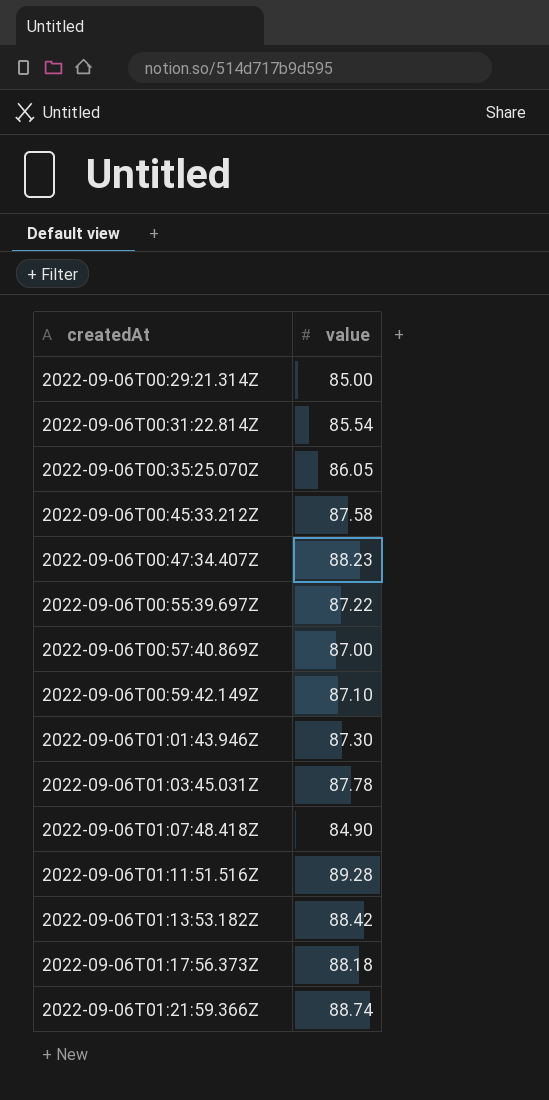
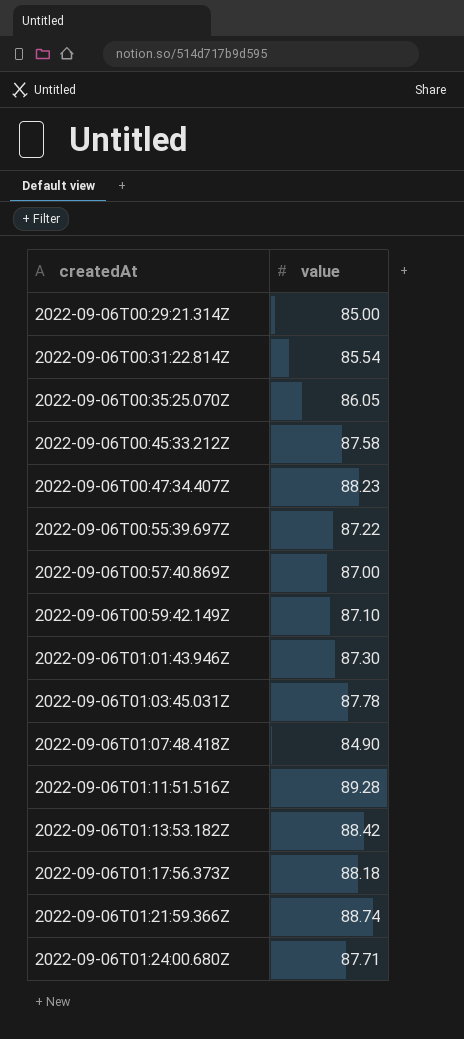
row 2022-09-06T01:24:00.680Z: none -> 87.71

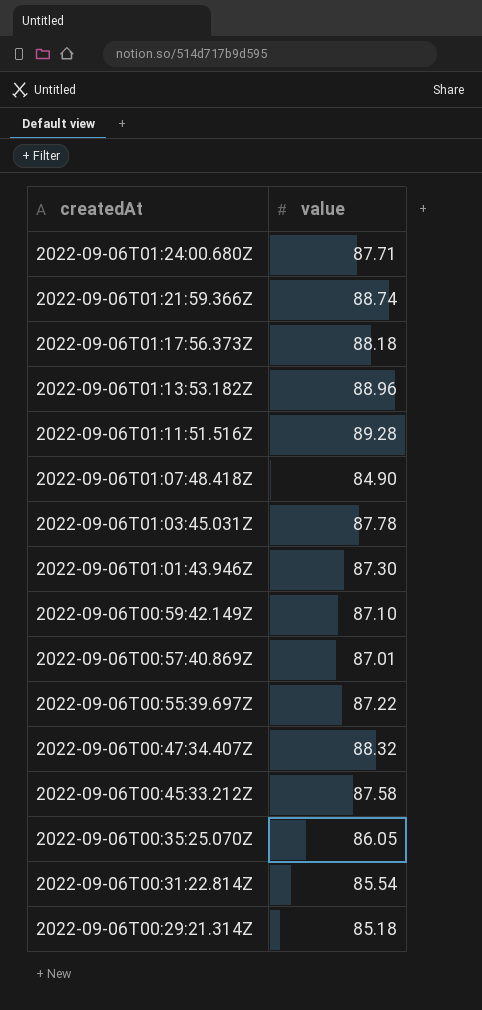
row order: createdAt ascending -> createdAt descending
2022-09-06T01:13:53.182Z | value: 88.42 -> 88.96
2022-09-06T00:57:40.869Z | value: 87.00 -> 87.01
2022-09-06T00:47:34.407Z | value: 88.23 -> 88.32
2022-09-06T00:29:21.314Z | value: 85.00 -> 85.18

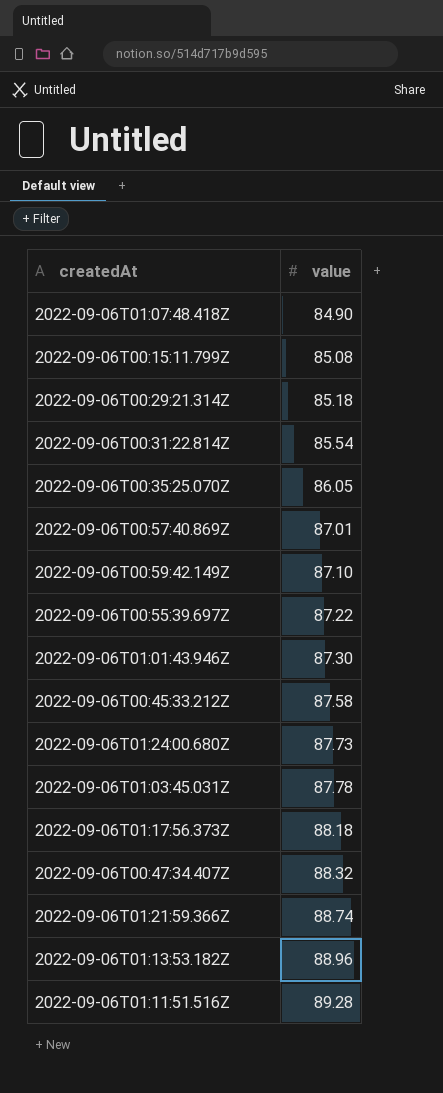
row order: createdAt descending -> value ascending
row 2022-09-06T00:15:11.799Z: none -> 85.08
2022-09-06T01:24:00.680Z | value: 87.71 -> 87.73

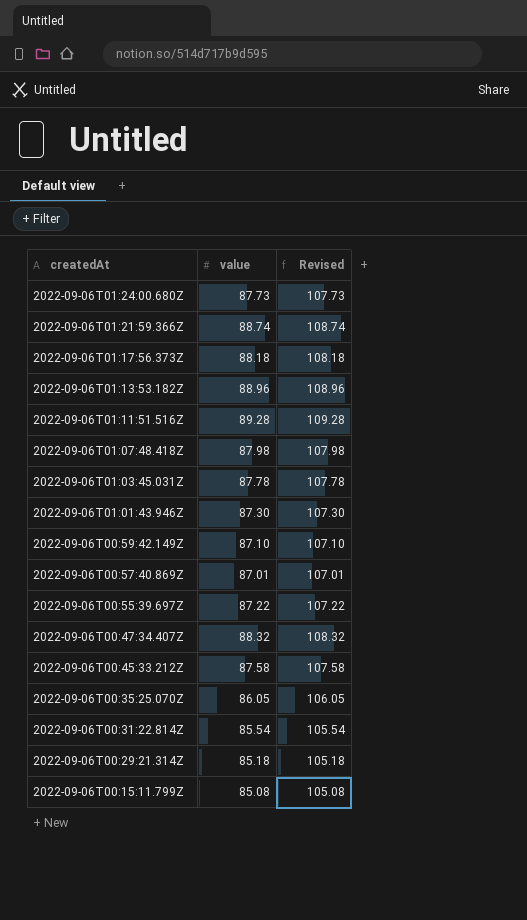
row order: value ascending -> createdAt descending
column Revised | formula: none -> [value] + 20
2022-09-06T01:07:48.418Z | value: 84.90 -> 87.98

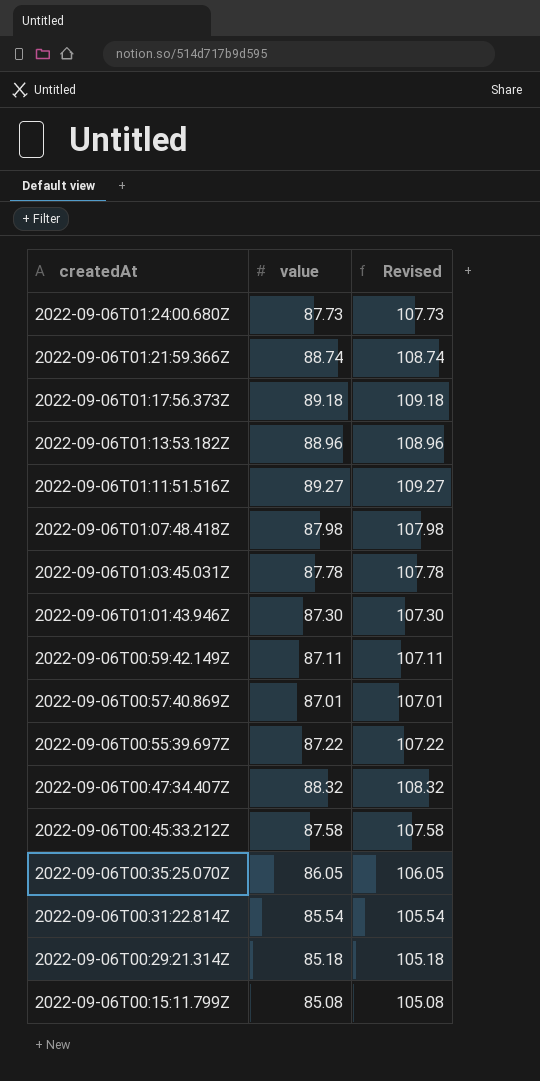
2022-09-06T01:17:56.373Z | value: 88.18 -> 89.18
2022-09-06T01:17:56.373Z | Revised: 108.18 -> 109.18
2022-09-06T01:11:51.516Z | value: 89.28 -> 89.27
2022-09-06T01:11:51.516Z | Revised: 109.28 -> 109.27
2022-09-06T00:59:42.149Z | value: 87.10 -> 87.11
2022-09-06T00:59:42.149Z | Revised: 107.10 -> 107.11

